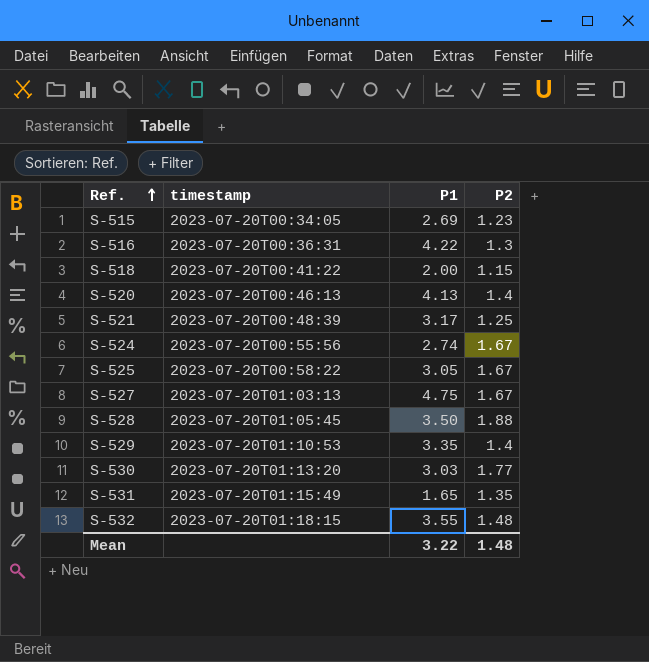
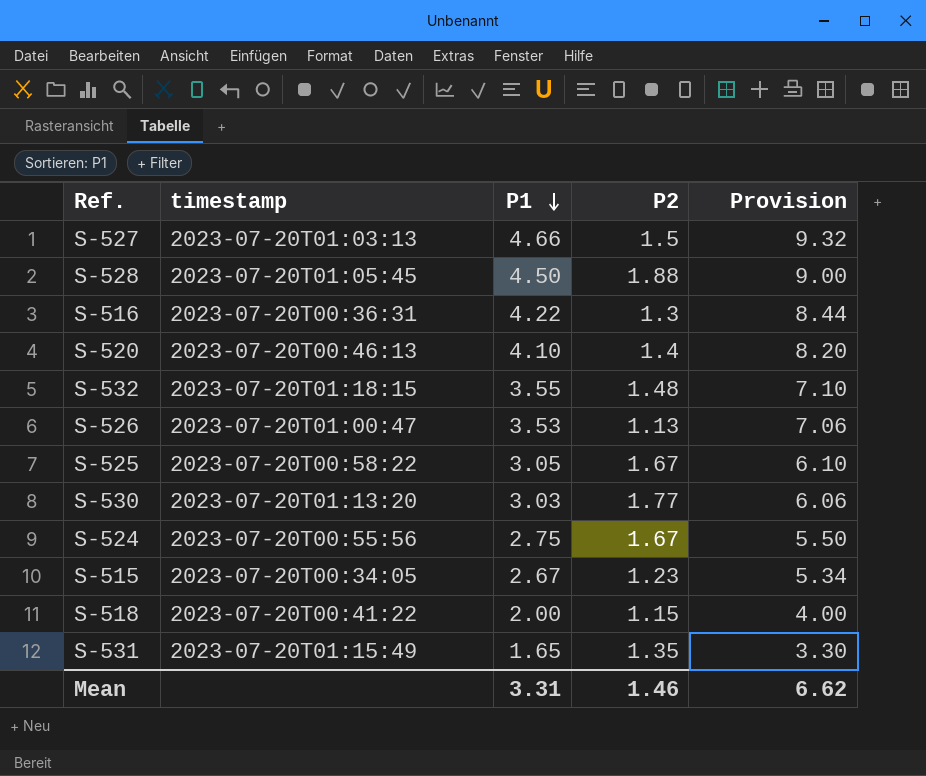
row order: Ref. ascending -> P1 descending
column Provision | formula: none -> [P1] * 2
row S-521: 2023-07-20T00:48:39 | 3.17 | 1.25 -> none
row S-529: 2023-07-20T01:10:53 | 3.35 | 1.4 -> none
S-527 | P1: 4.75 -> 4.66
S-527 | P2: 1.67 -> 1.5
S-528 | P1: 3.50 -> 4.50
S-520 | P1: 4.13 -> 4.10
row S-526: none -> 2023-07-20T01:00:47 | 3.53 | 1.13 | 7.06
S-524 | P1: 2.74 -> 2.75
S-515 | P1: 2.69 -> 2.67
Mean | P1: 3.22 -> 3.31
Mean | P2: 1.48 -> 1.46

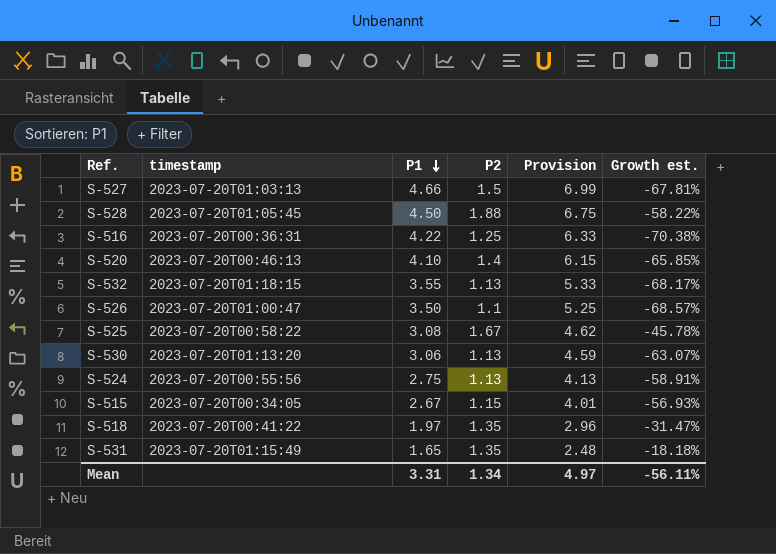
column Provision | formula: [P1] * 2 -> [P1] * 1.5
column Growth est. | formula: none -> ([P2] - [P1]) / [P1]
S-516 | P2: 1.3 -> 1.25
S-532 | P2: 1.48 -> 1.13
S-526 | P1: 3.53 -> 3.50
S-526 | P2: 1.13 -> 1.1
S-525 | P1: 3.05 -> 3.08
S-530 | P1: 3.03 -> 3.06
S-530 | P2: 1.77 -> 1.13
S-524 | P2: 1.67 -> 1.13
S-515 | P2: 1.23 -> 1.15
S-518 | P1: 2.00 -> 1.97
S-518 | P2: 1.15 -> 1.35
Mean | P2: 1.46 -> 1.34
Mean | Provision: 6.62 -> 4.97

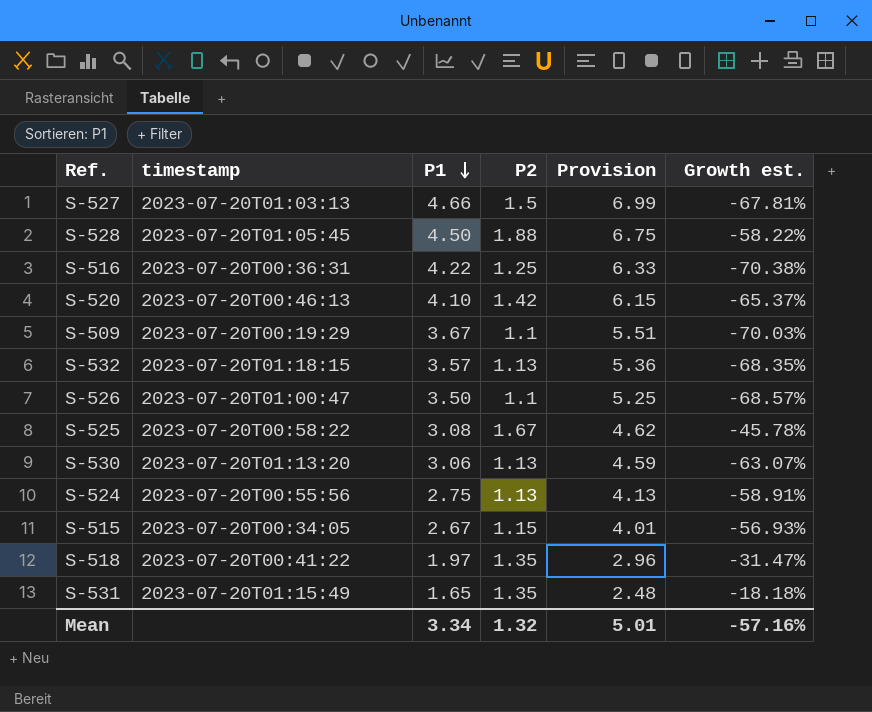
S-520 | P2: 1.4 -> 1.42
S-520 | Growth est.: -65.85% -> -65.37%
row S-509: none -> 2023-07-20T00:19:29 | 3.67 | 1.1 | 5.51 | -70.03%
S-532 | P1: 3.55 -> 3.57
S-532 | Provision: 5.33 -> 5.36
S-532 | Growth est.: -68.17% -> -68.35%
Mean | P1: 3.31 -> 3.34
Mean | P2: 1.34 -> 1.32
Mean | Provision: 4.97 -> 5.01
Mean | Growth est.: -56.11% -> -57.16%

